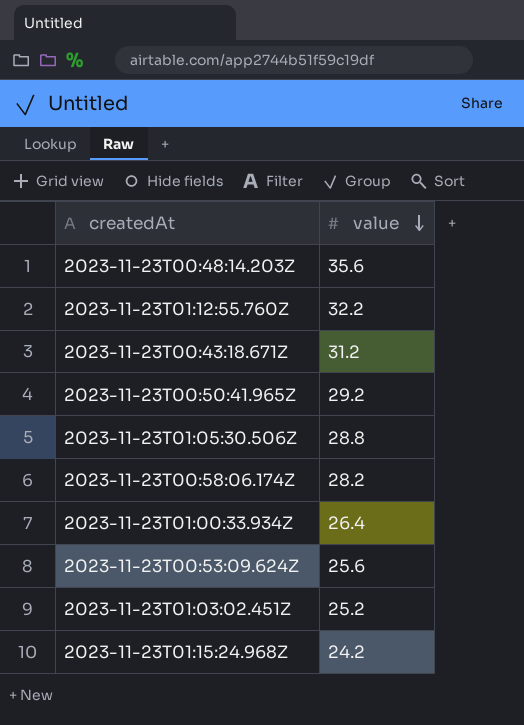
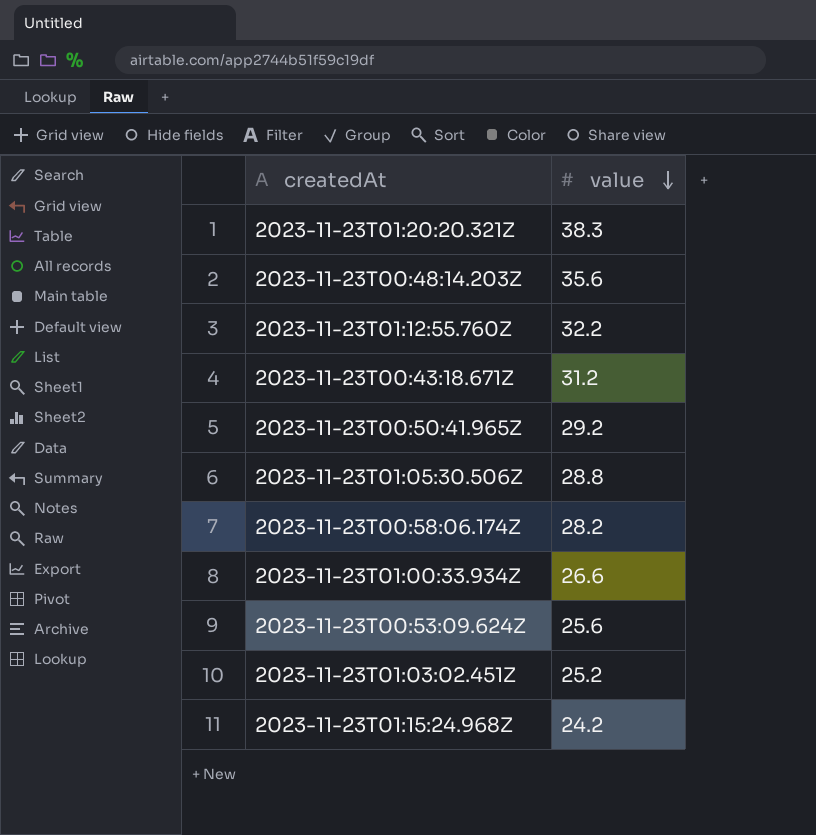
row 2023-11-23T01:20:20.321Z: none -> 38.3
2023-11-23T01:00:33.934Z | value: 26.4 -> 26.6

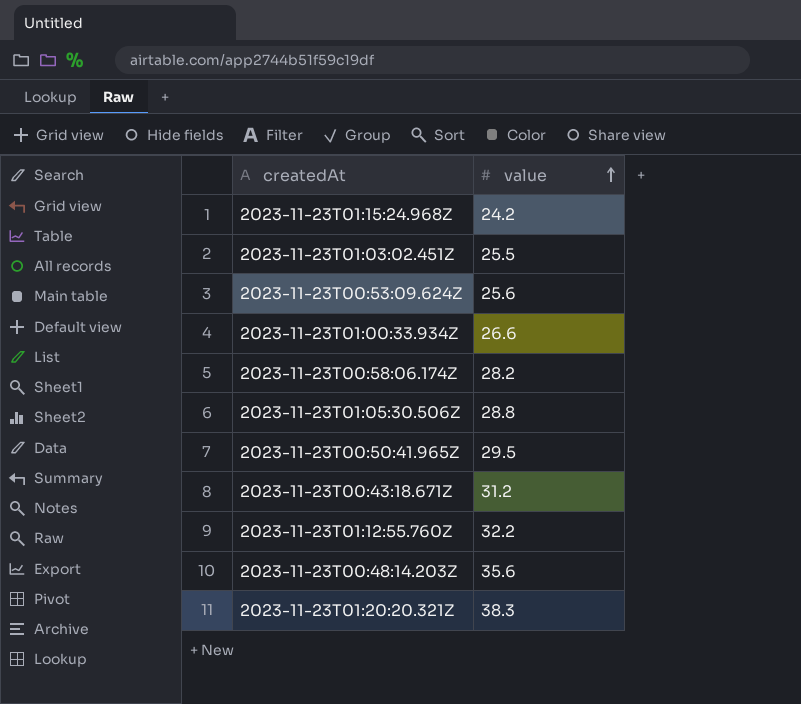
row order: value descending -> value ascending
2023-11-23T01:03:02.451Z | value: 25.2 -> 25.5
2023-11-23T00:50:41.965Z | value: 29.2 -> 29.5

